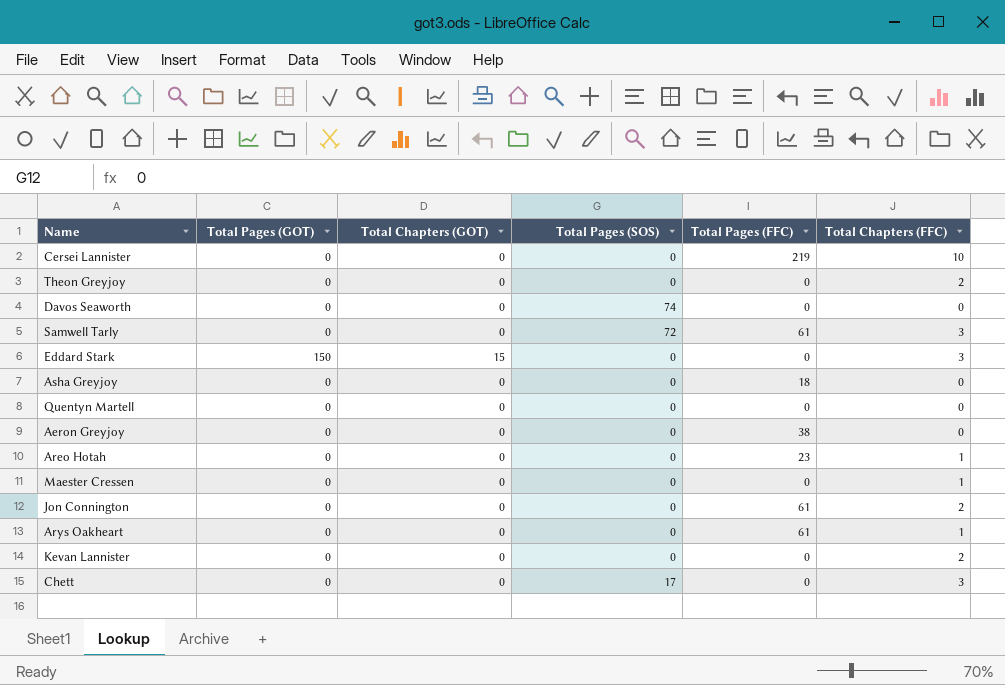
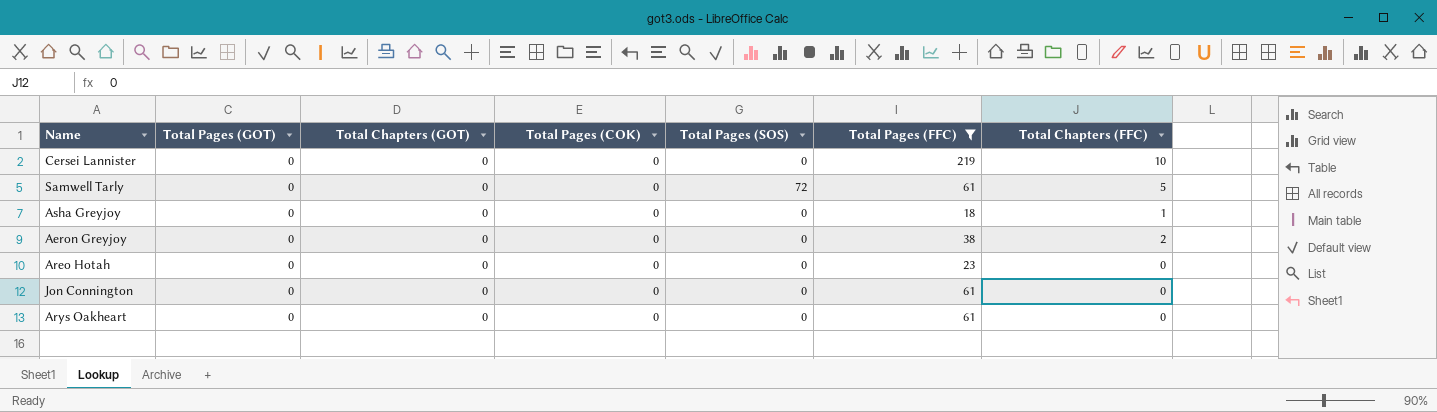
filter: none -> Total Pages (FFC) != 0
column Total Pages (COK) | position: none -> 4
Samwell Tarly | Total Chapters (FFC): 3 -> 5
Asha Greyjoy | Total Chapters (FFC): 0 -> 1
Aeron Greyjoy | Total Chapters (FFC): 0 -> 2
Areo Hotah | Total Chapters (FFC): 1 -> 0
Jon Connington | Total Chapters (FFC): 2 -> 0
Arys Oakheart | Total Chapters (FFC): 1 -> 0

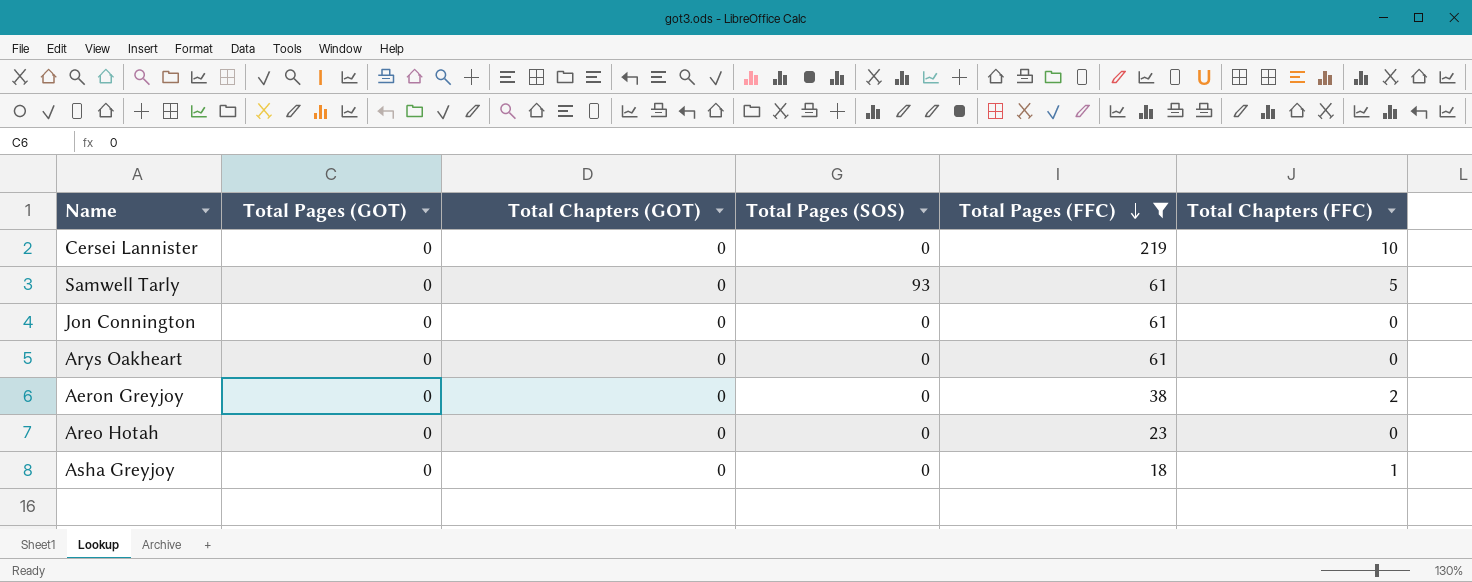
row order: none -> Total Pages (FFC) descending
column Total Pages (COK) | position: 4 -> none
Samwell Tarly | Total Pages (SOS): 72 -> 93

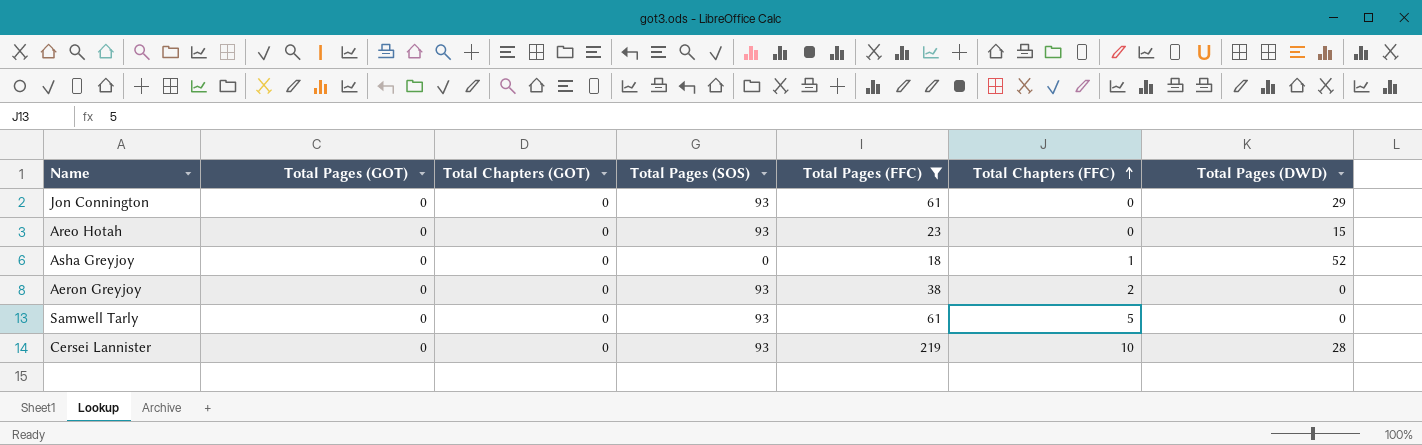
row order: Total Pages (FFC) descending -> Total Chapters (FFC) ascending
column Total Pages (DWD) | position: none -> 7
row Arys Oakheart: 0 | 0 | 0 | 61 | 0 -> none
Jon Connington | Total Pages (SOS): 0 -> 93
Areo Hotah | Total Pages (SOS): 0 -> 93
Aeron Greyjoy | Total Pages (SOS): 0 -> 93
Cersei Lannister | Total Pages (SOS): 0 -> 93

